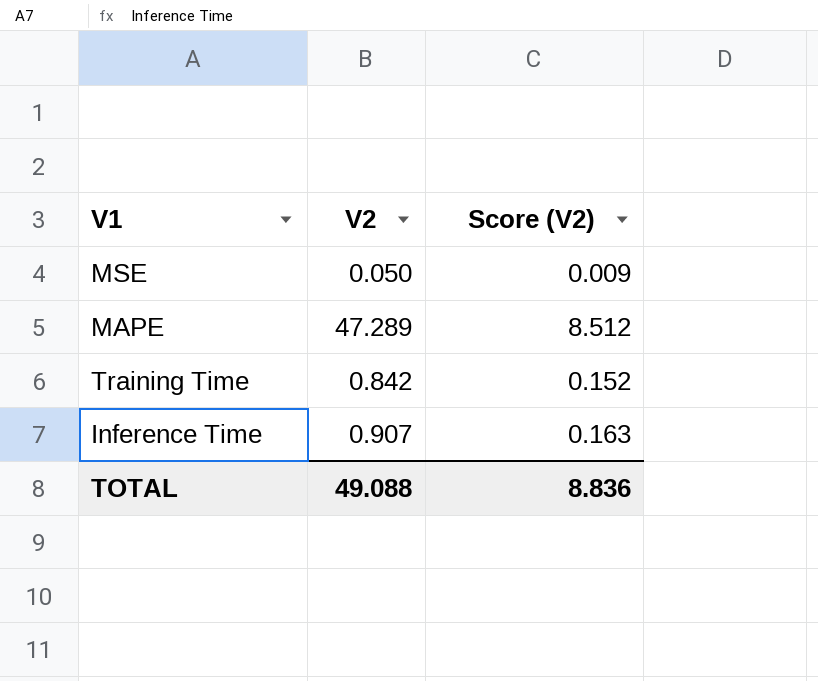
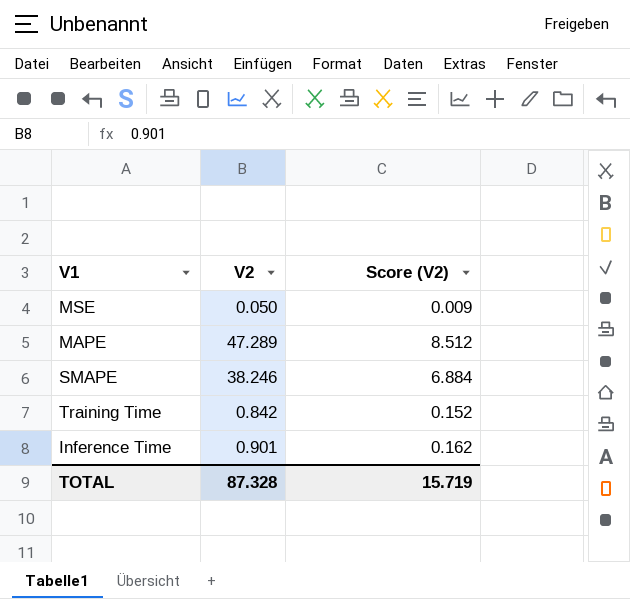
row SMAPE: none -> 38.246 | 6.884
Inference Time | V2: 0.907 -> 0.901
Inference Time | Score (V2): 0.163 -> 0.162
TOTAL | V2: 49.088 -> 87.328
TOTAL | Score (V2): 8.836 -> 15.719

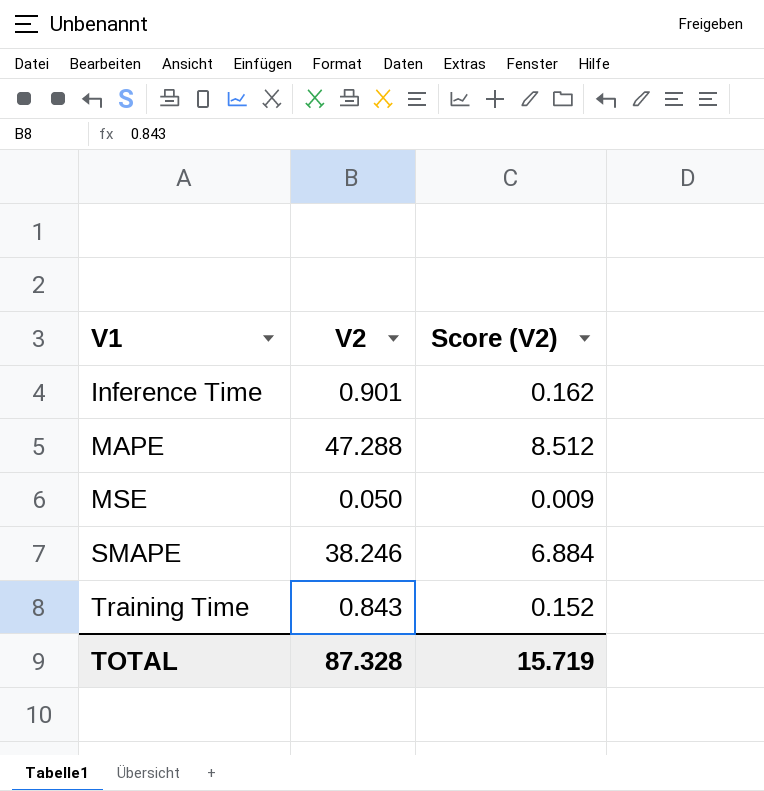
row order: none -> V1 ascending
MAPE | V2: 47.289 -> 47.288
Training Time | V2: 0.842 -> 0.843

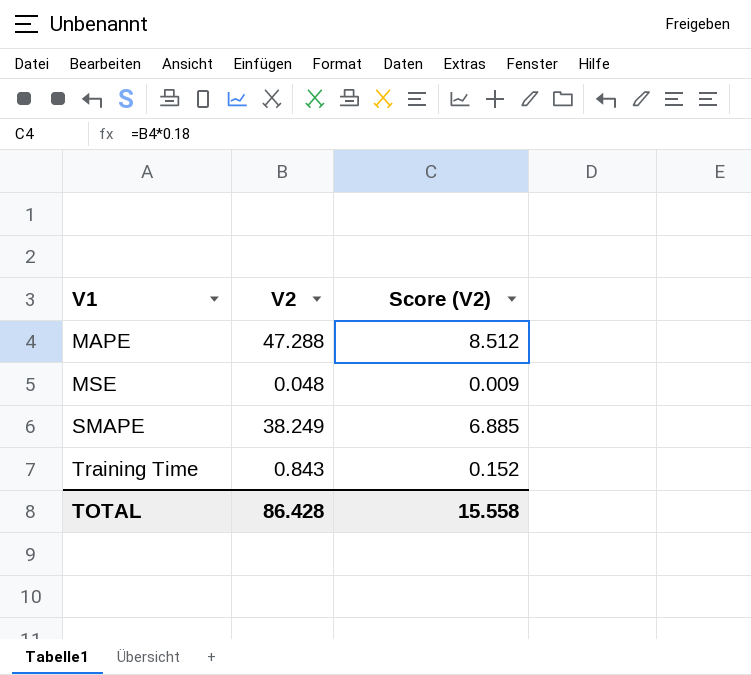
row Inference Time: 0.901 | 0.162 -> none
MSE | V2: 0.050 -> 0.048
SMAPE | V2: 38.246 -> 38.249
SMAPE | Score (V2): 6.884 -> 6.885
TOTAL | V2: 87.328 -> 86.428
TOTAL | Score (V2): 15.719 -> 15.558

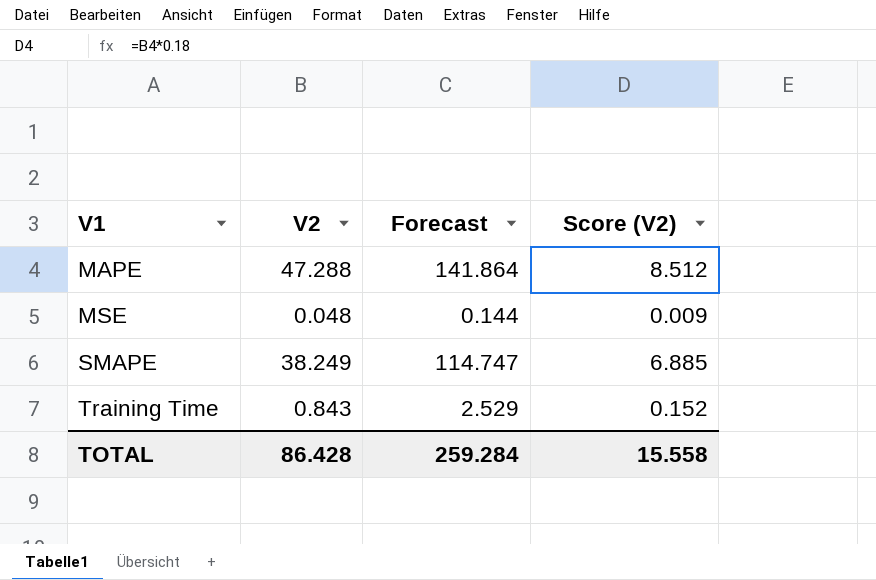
column Forecast | formula: none -> [V2] * 3

